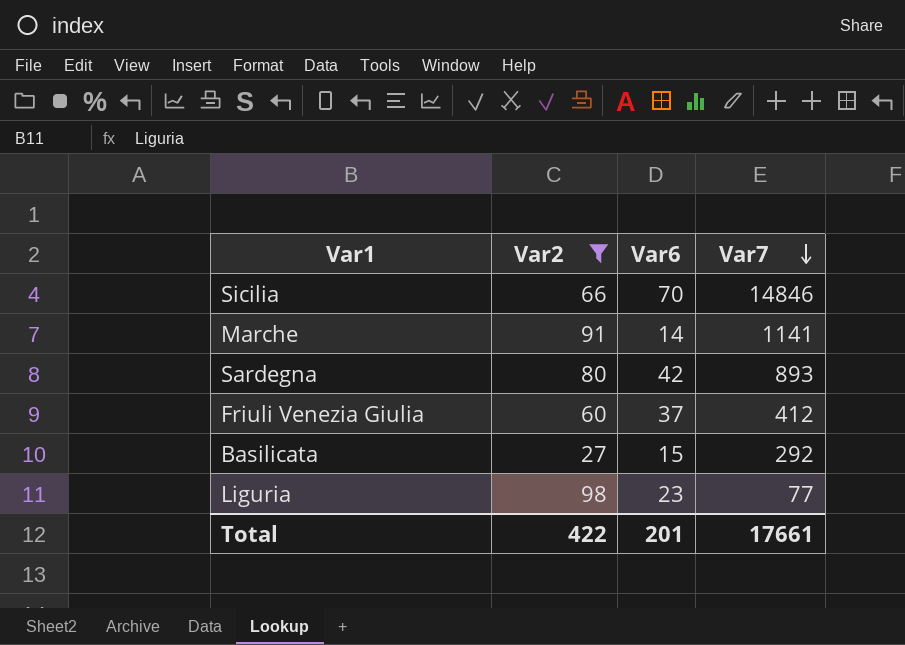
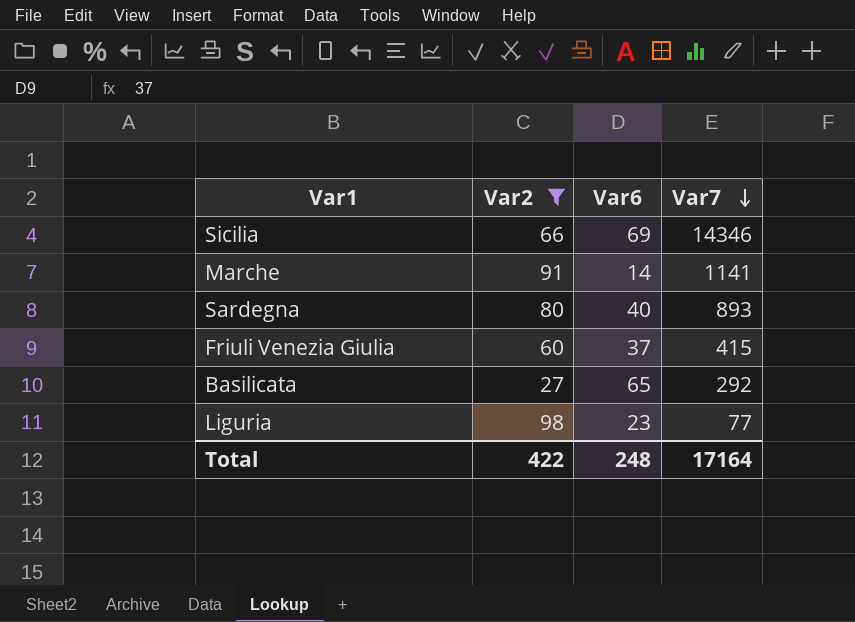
Sicilia | Var6: 70 -> 69
Sicilia | Var7: 14846 -> 14346
Sardegna | Var6: 42 -> 40
Friuli Venezia Giulia | Var7: 412 -> 415
Basilicata | Var6: 15 -> 65
Total | Var6: 201 -> 248
Total | Var7: 17661 -> 17164

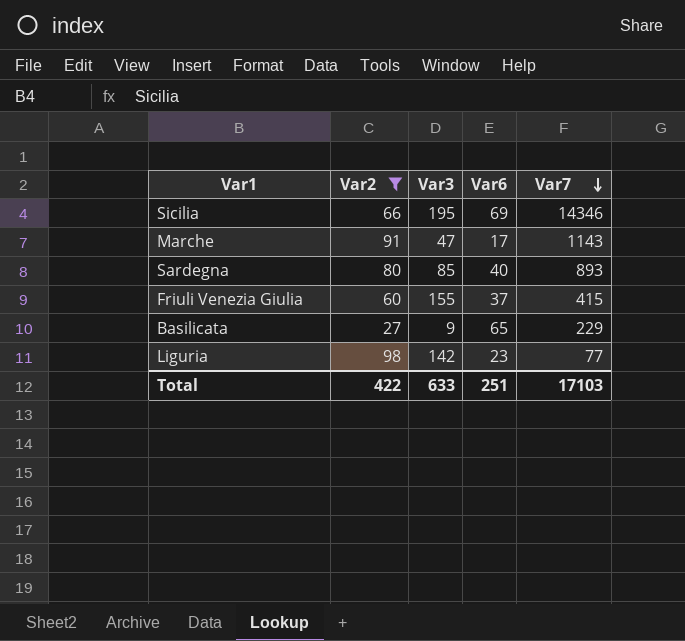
column Var3 | position: none -> 3
Marche | Var6: 14 -> 17
Marche | Var7: 1141 -> 1143
Basilicata | Var7: 292 -> 229
Total | Var6: 248 -> 251
Total | Var7: 17164 -> 17103

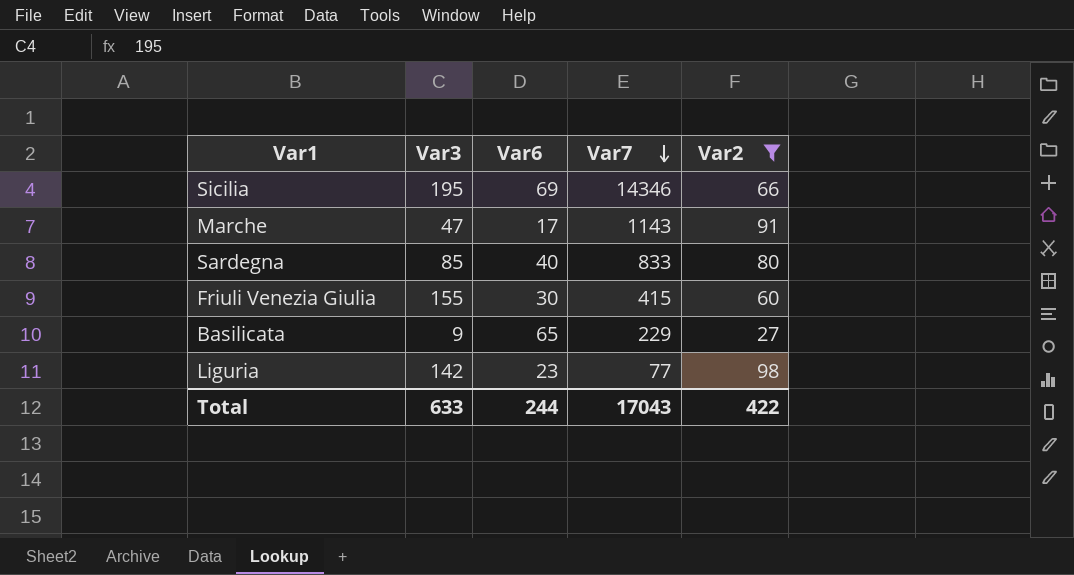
column Var2 | position: 2 -> 5
Sardegna | Var7: 893 -> 833
Friuli Venezia Giulia | Var6: 37 -> 30
Total | Var6: 251 -> 244
Total | Var7: 17103 -> 17043

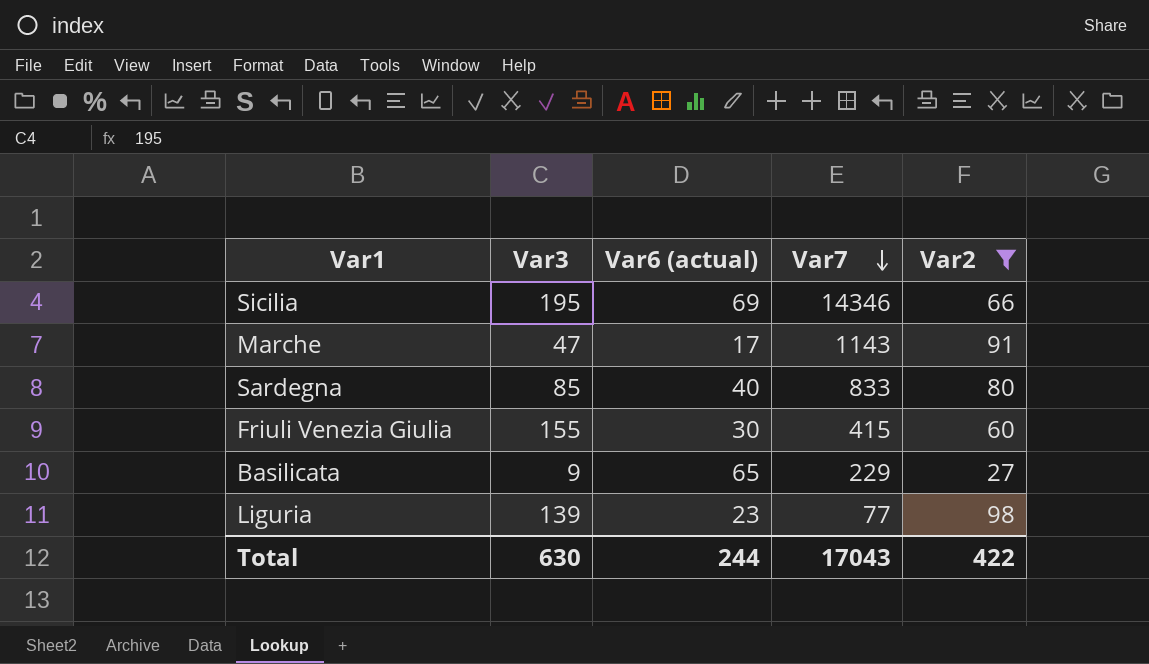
column name: Var6 -> Var6 (actual)
Liguria | Var3: 142 -> 139
Total | Var3: 633 -> 630

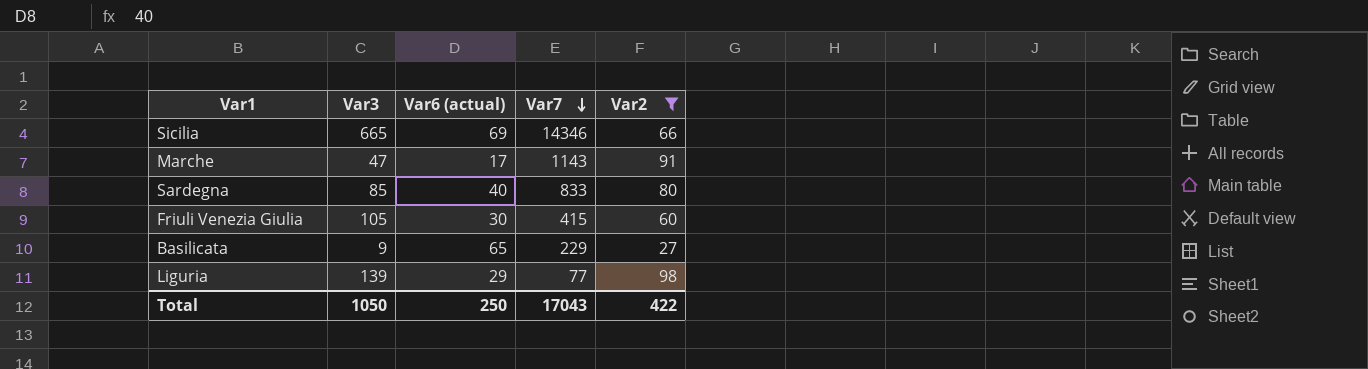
Sicilia | Var3: 195 -> 665
Friuli Venezia Giulia | Var3: 155 -> 105
Liguria | Var6 (actual): 23 -> 29
Total | Var3: 630 -> 1050
Total | Var6 (actual): 244 -> 250

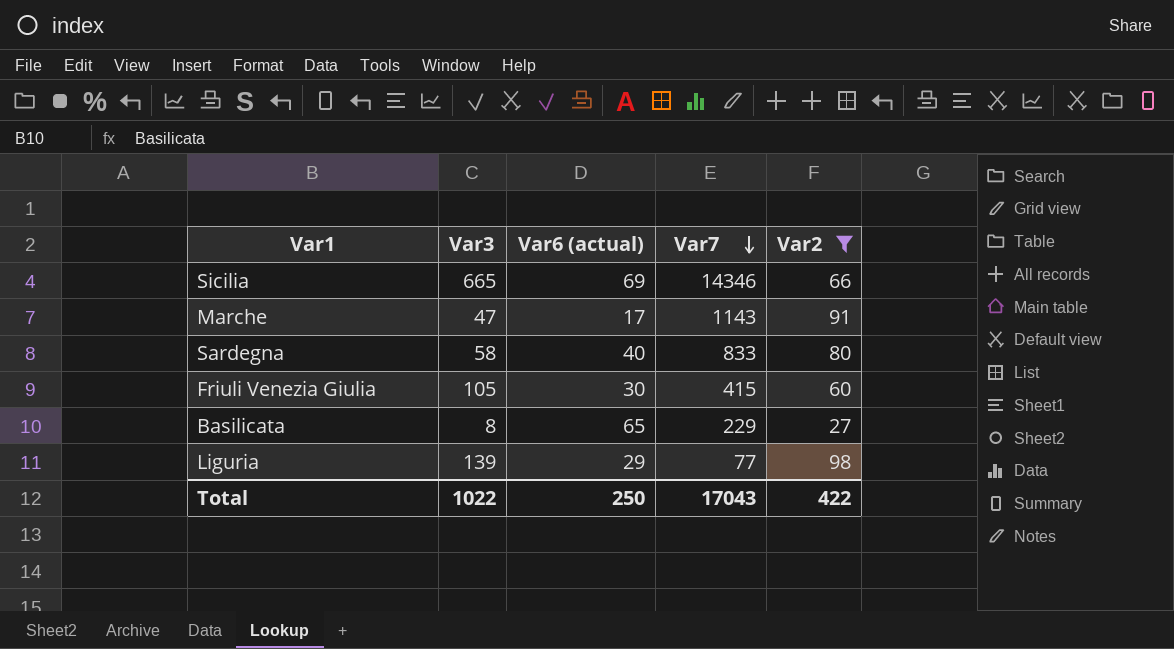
Sardegna | Var3: 85 -> 58
Basilicata | Var3: 9 -> 8
Total | Var3: 1050 -> 1022

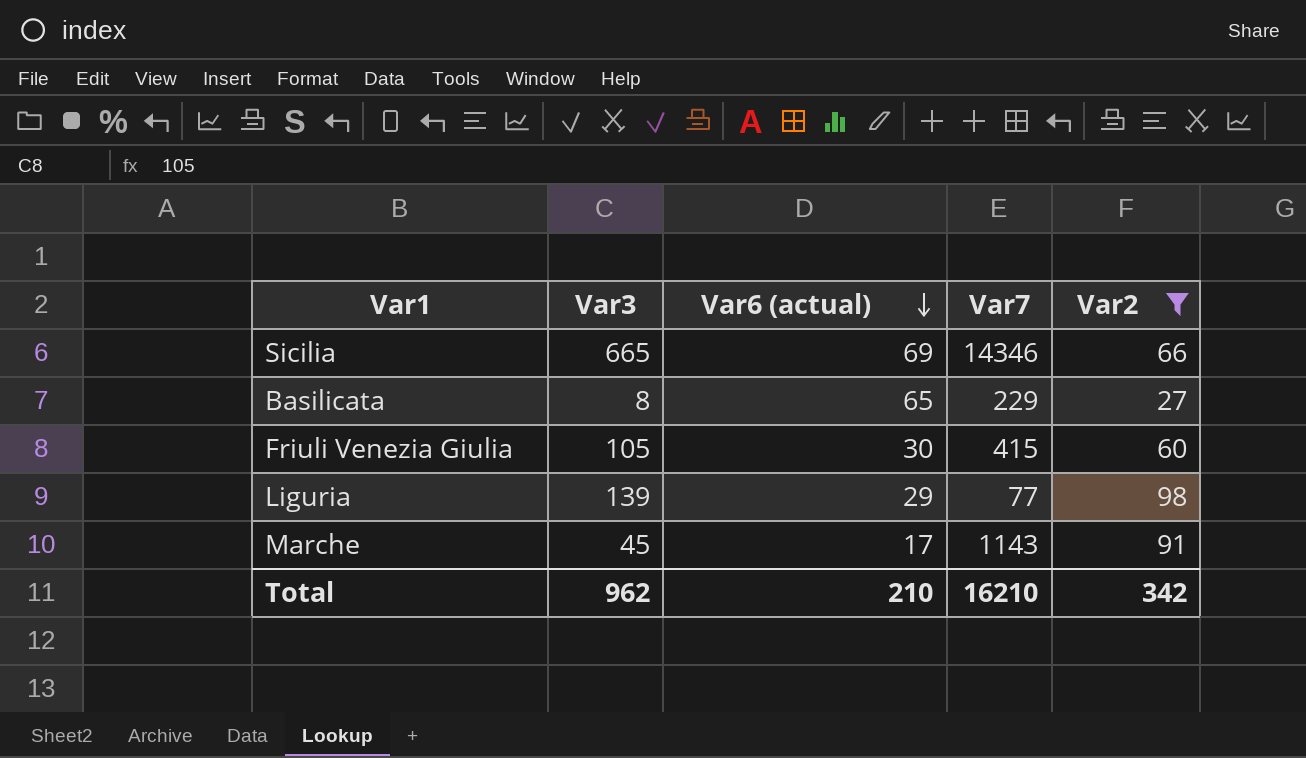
row order: Var7 descending -> Var6 (actual) descending
row Sardegna: 58 | 40 | 833 | 80 -> none
Marche | Var3: 47 -> 45
Total | Var3: 1022 -> 962
Total | Var6 (actual): 250 -> 210
Total | Var7: 17043 -> 16210
Total | Var2: 422 -> 342

